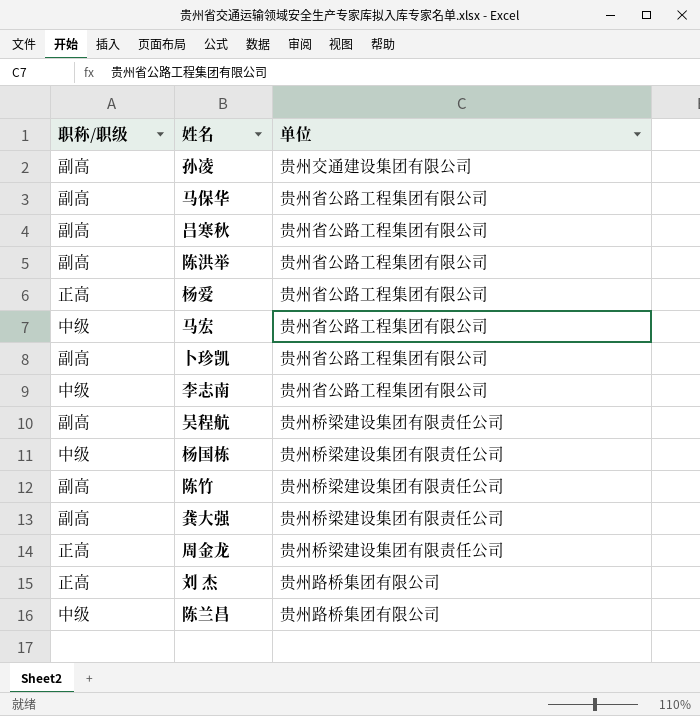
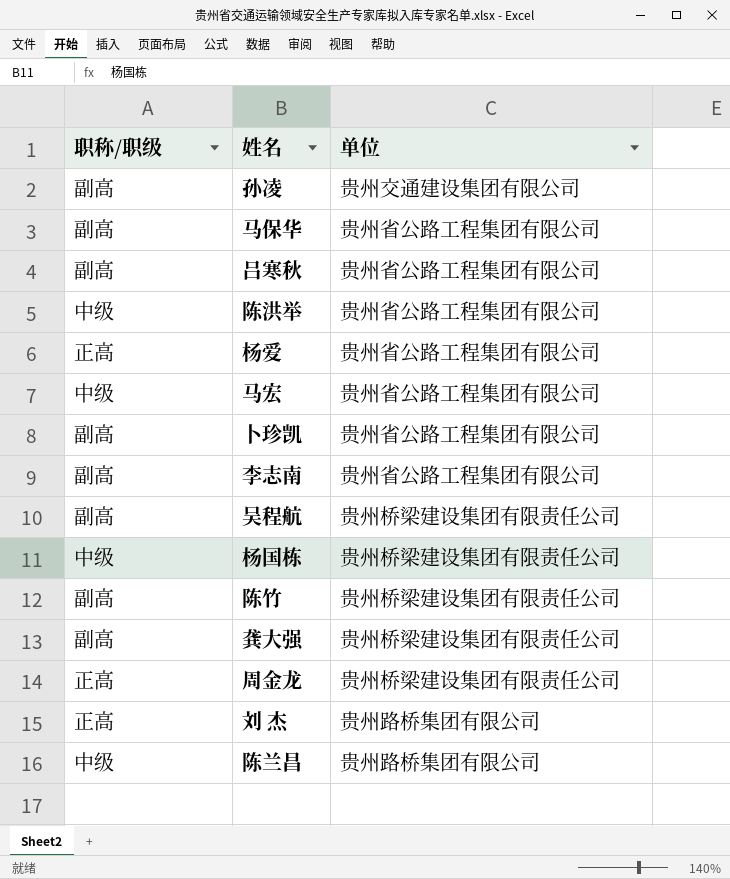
陈洪举 | 职称/职级: 副高 -> 中级
李志南 | 职称/职级: 中级 -> 副高

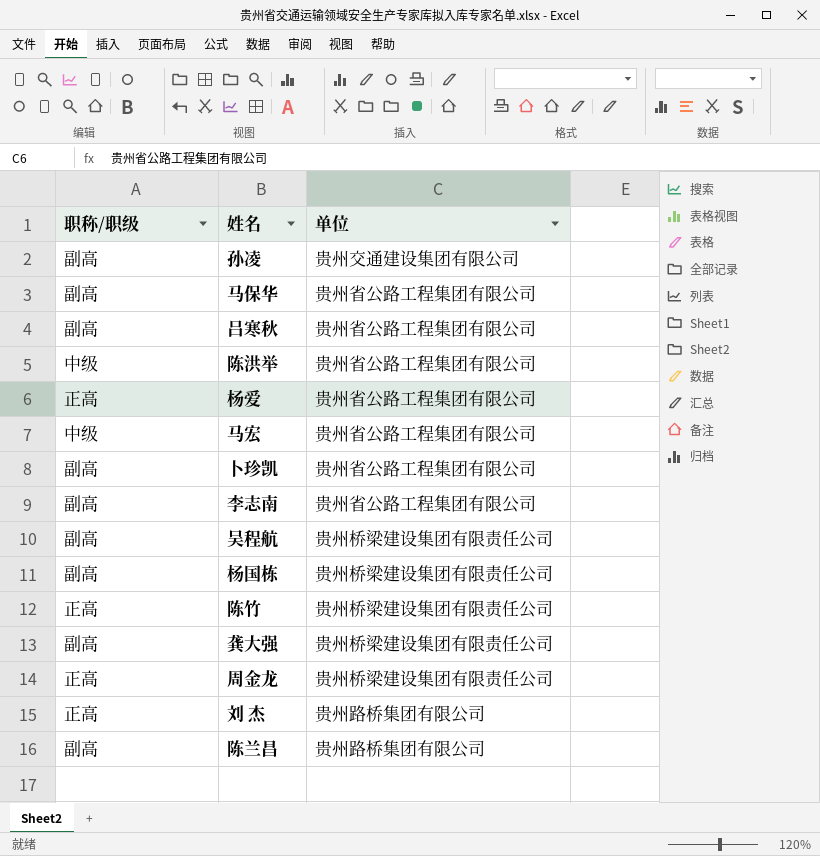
杨国栋 | 职称/职级: 中级 -> 副高
陈竹 | 职称/职级: 副高 -> 正高
陈兰昌 | 职称/职级: 中级 -> 副高

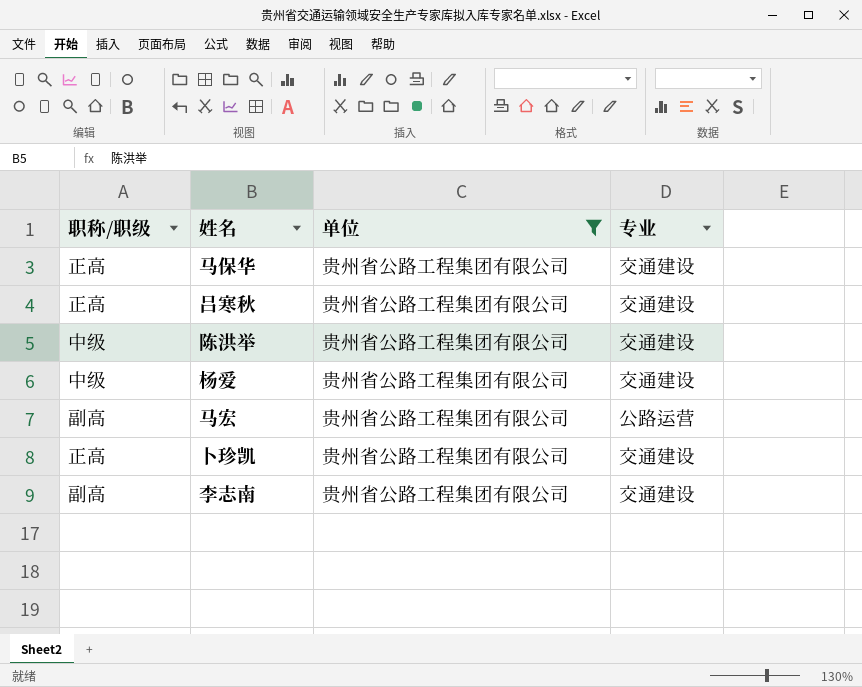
filter: none -> 单位 = 贵州省公路工程集团有限公司
column 专业 | position: none -> 4
马保华 | 职称/职级: 副高 -> 正高
吕寒秋 | 职称/职级: 副高 -> 正高
杨爱 | 职称/职级: 正高 -> 中级
马宏 | 职称/职级: 中级 -> 副高
卜珍凯 | 职称/职级: 副高 -> 正高

